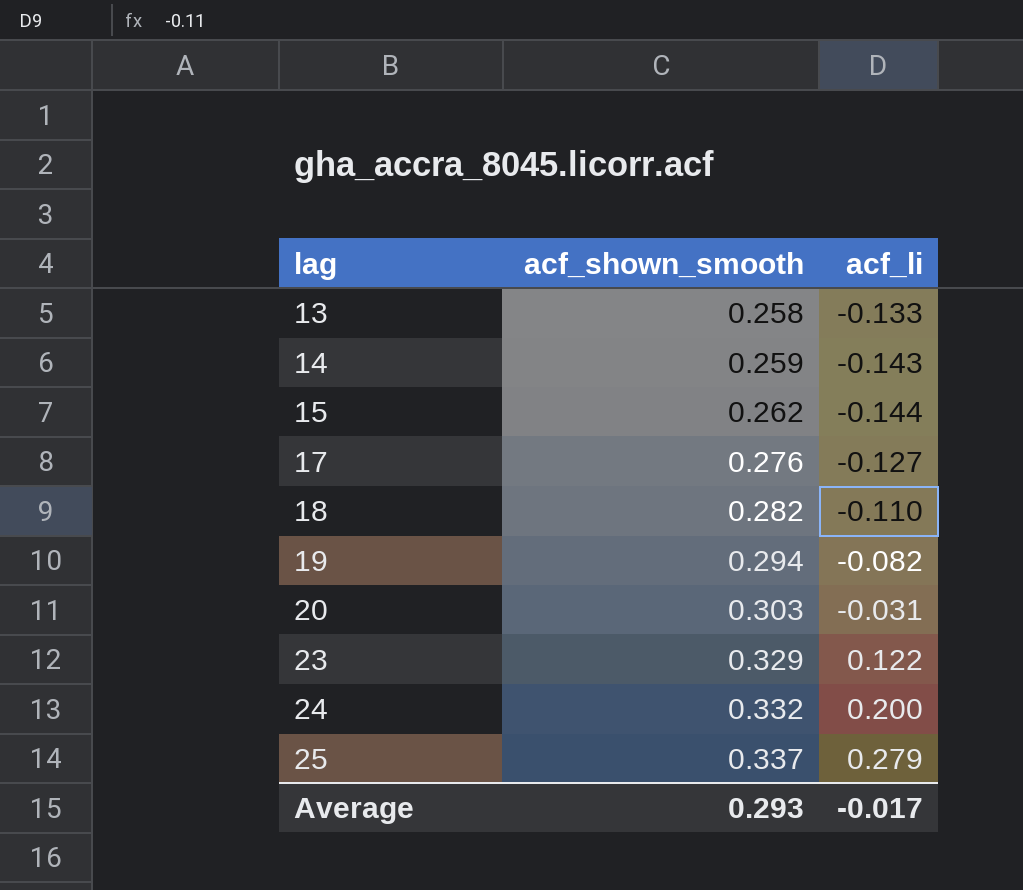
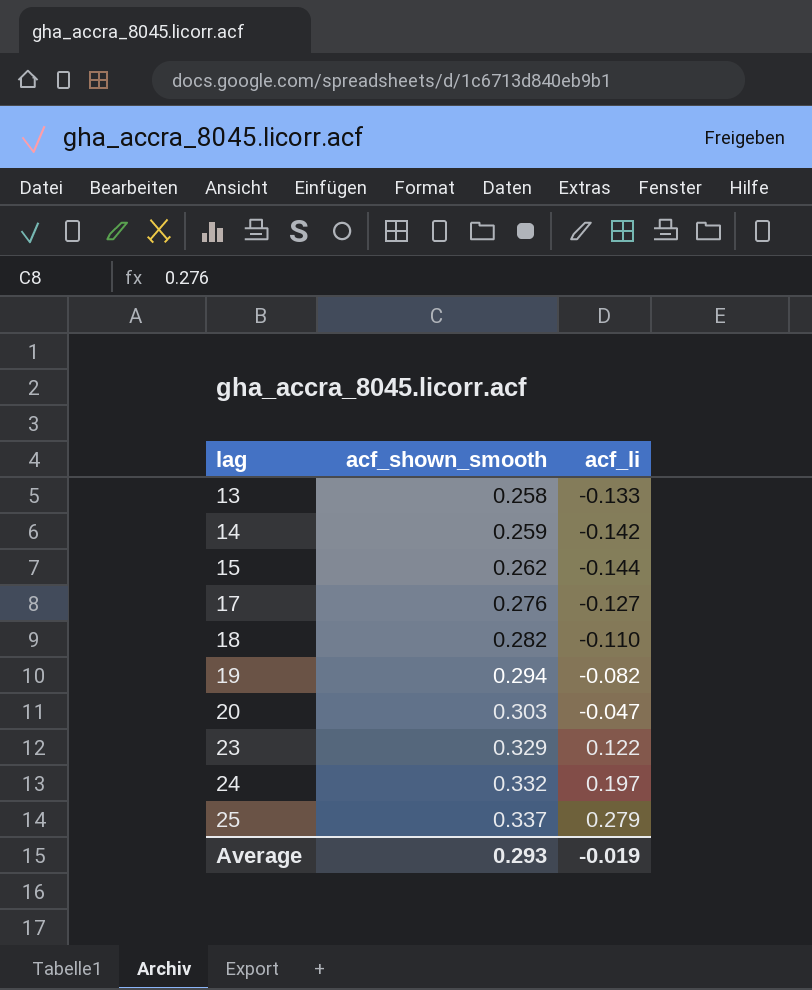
14 | acf_li: -0.143 -> -0.142
20 | acf_li: -0.031 -> -0.047
24 | acf_li: 0.200 -> 0.197
Average | acf_li: -0.017 -> -0.019

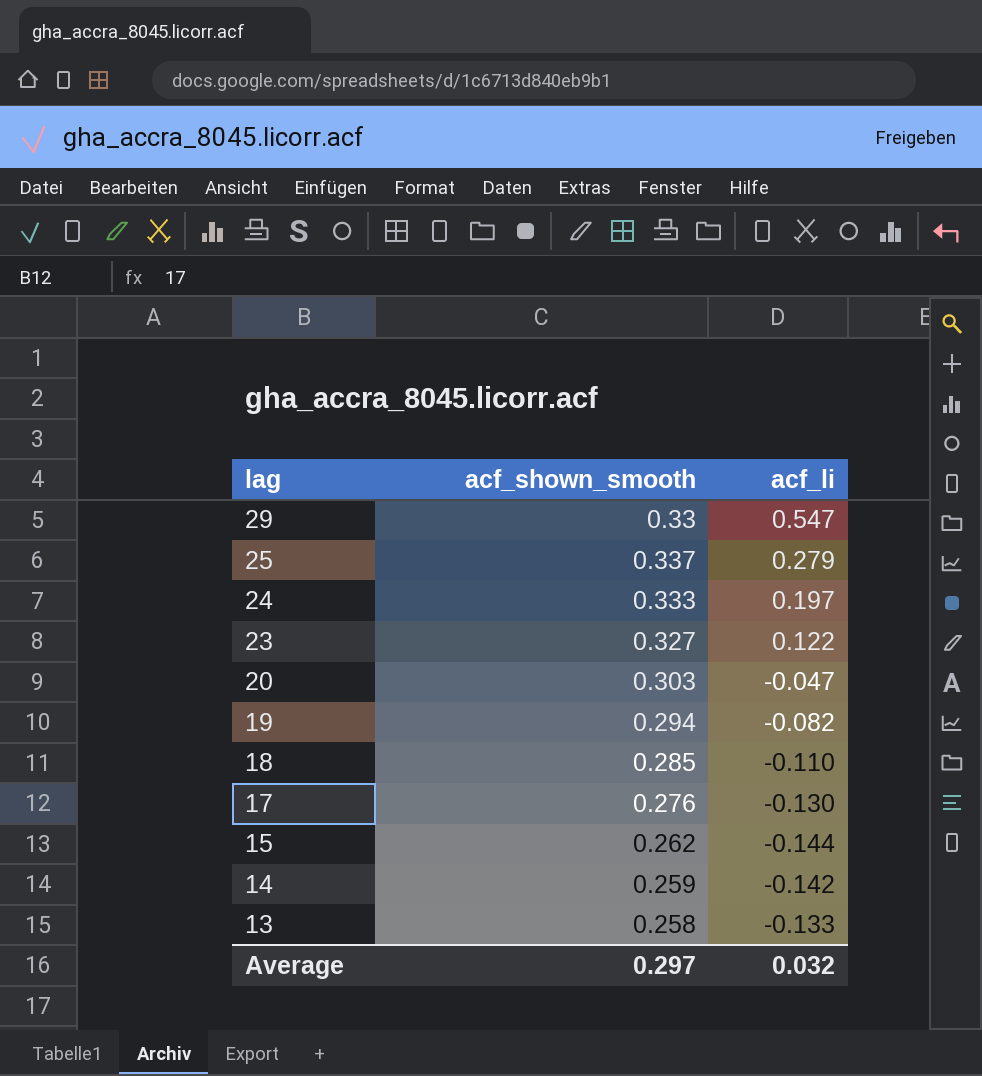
row order: lag ascending -> lag descending
row 29: none -> 0.33 | 0.547
24 | acf_shown_smooth: 0.332 -> 0.333
23 | acf_shown_smooth: 0.329 -> 0.327
18 | acf_shown_smooth: 0.282 -> 0.285
17 | acf_li: -0.127 -> -0.130
Average | acf_shown_smooth: 0.293 -> 0.297
Average | acf_li: -0.019 -> 0.032

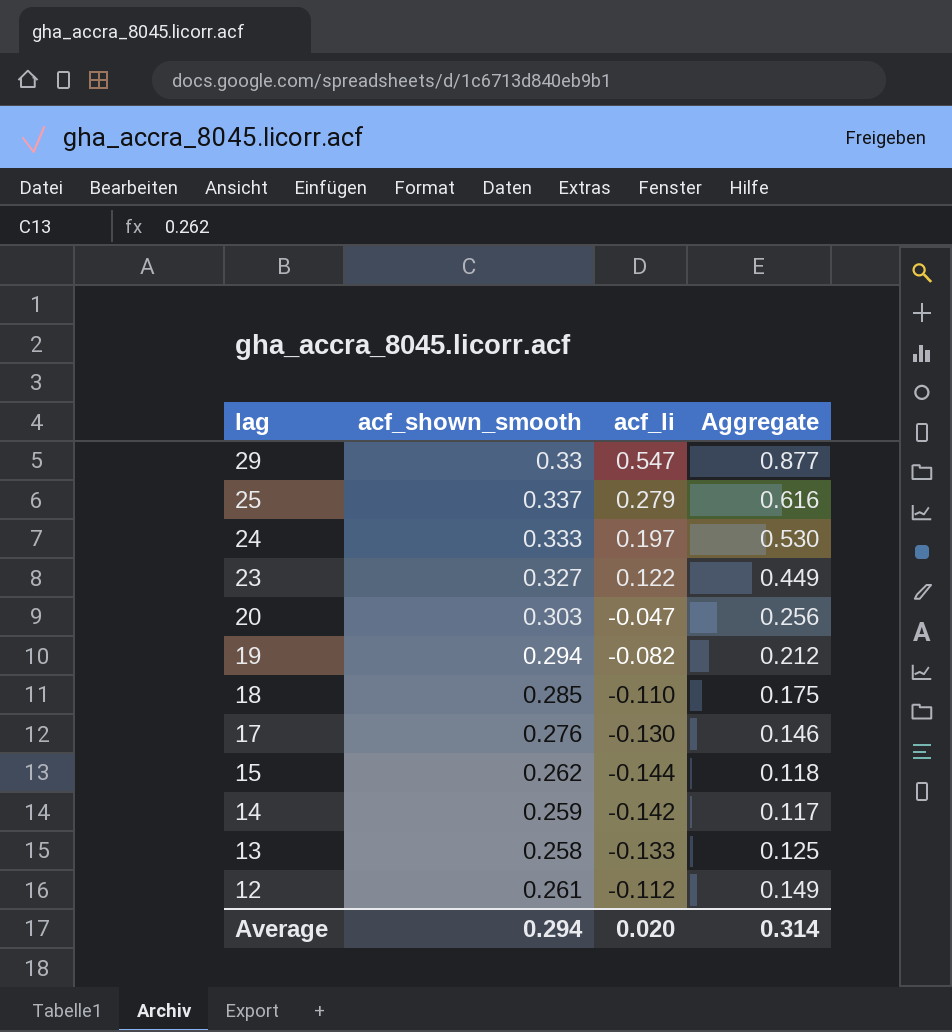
column Aggregate | formula: none -> [acf_shown_smooth] + [acf_li]
row 12: none -> 0.261 | -0.112 | 0.149
Average | acf_shown_smooth: 0.297 -> 0.294
Average | acf_li: 0.032 -> 0.020

